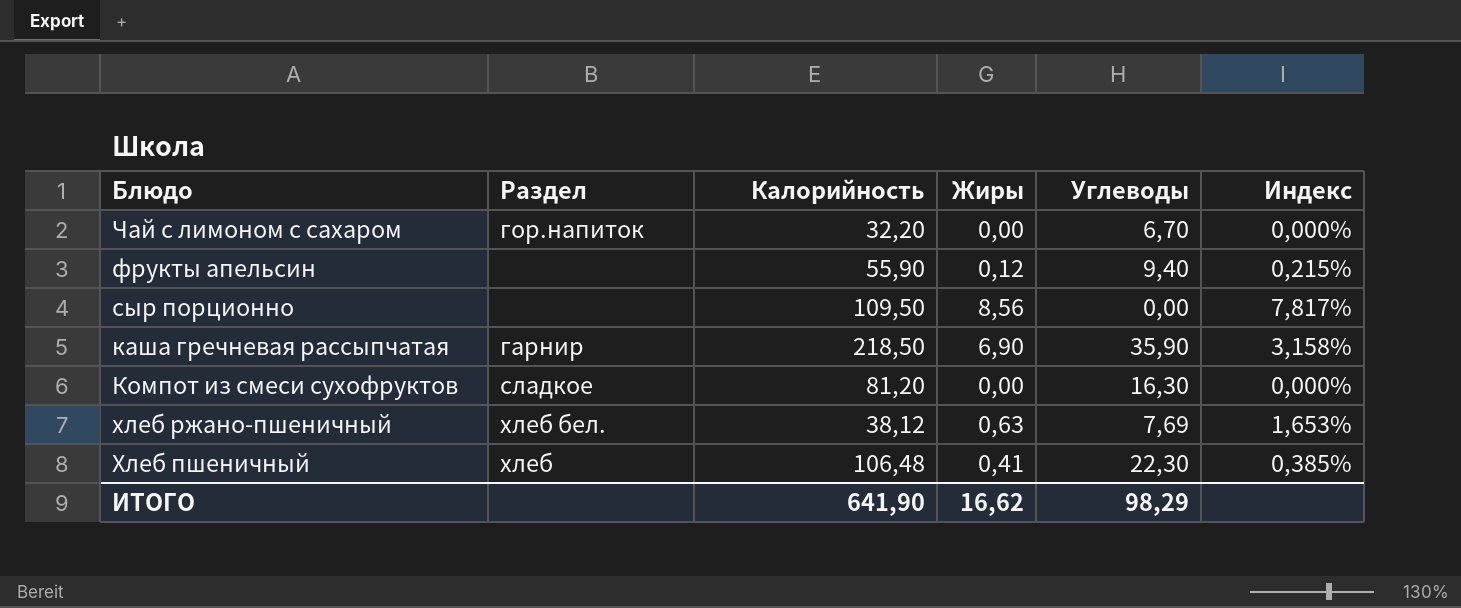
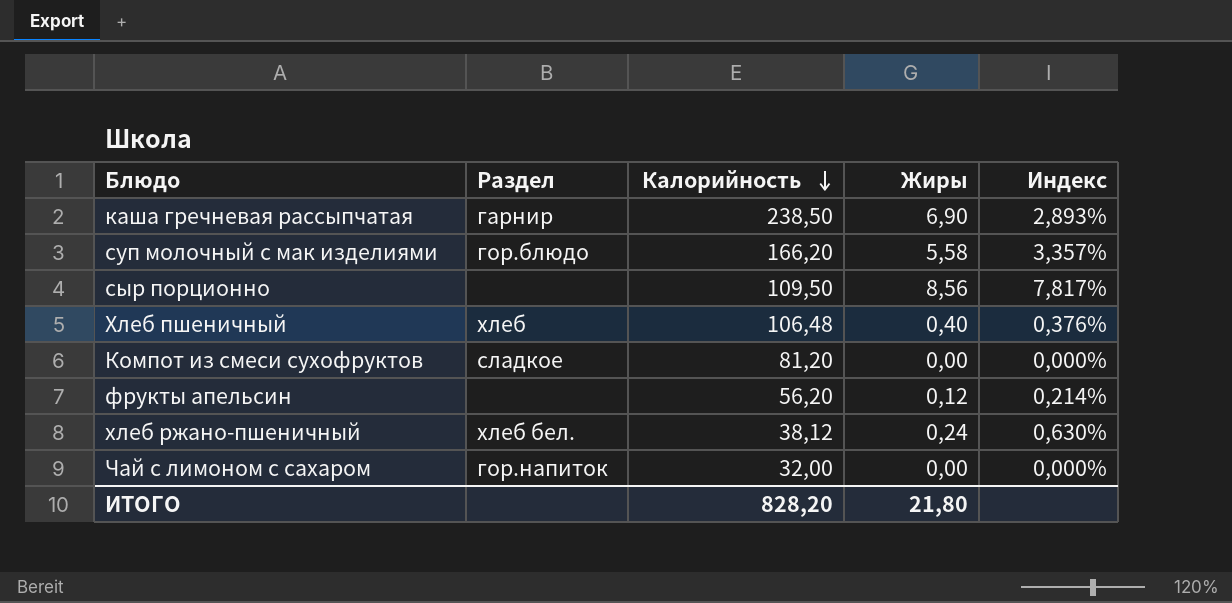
row order: none -> Калорийность descending
column Углеводы | position: 5 -> none
каша гречневая рассыпчатая | Калорийность: 218,50 -> 238,50
каша гречневая рассыпчатая | Индекс: 3,158% -> 2,893%
row суп молочный с мак изделиями: none -> гор.блюдо | 166,20 | 5,58 | 3,357%
Хлеб пшеничный | Жиры: 0,41 -> 0,40
Хлеб пшеничный | Индекс: 0,385% -> 0,376%
фрукты апельсин | Калорийность: 55,90 -> 56,20
фрукты апельсин | Индекс: 0,215% -> 0,214%
хлеб ржано-пшеничный | Жиры: 0,63 -> 0,24
хлеб ржано-пшеничный | Индекс: 1,653% -> 0,630%
Чай с лимоном с сахаром | Калорийность: 32,20 -> 32,00
ИТОГО | Калорийность: 641,90 -> 828,20
ИТОГО | Жиры: 16,62 -> 21,80

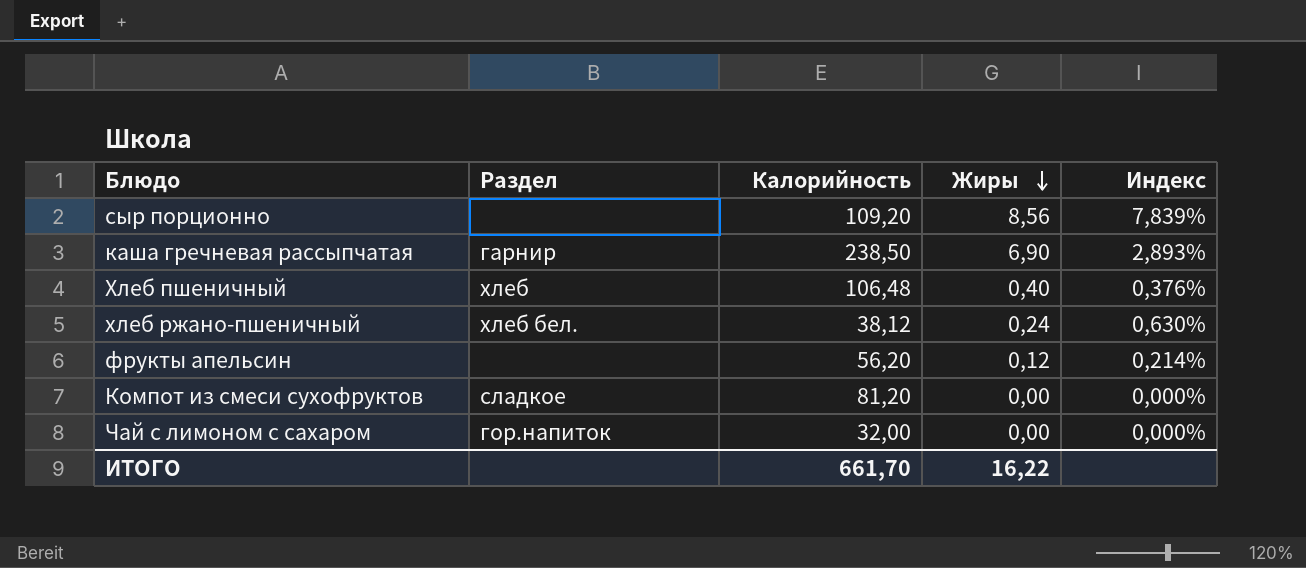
row order: Калорийность descending -> Жиры descending
row суп молочный с мак изделиями: гор.блюдо | 166,20 | 5,58 | 3,357% -> none
сыр порционно | Калорийность: 109,50 -> 109,20
сыр порционно | Индекс: 7,817% -> 7,839%
ИТОГО | Калорийность: 828,20 -> 661,70
ИТОГО | Жиры: 21,80 -> 16,22

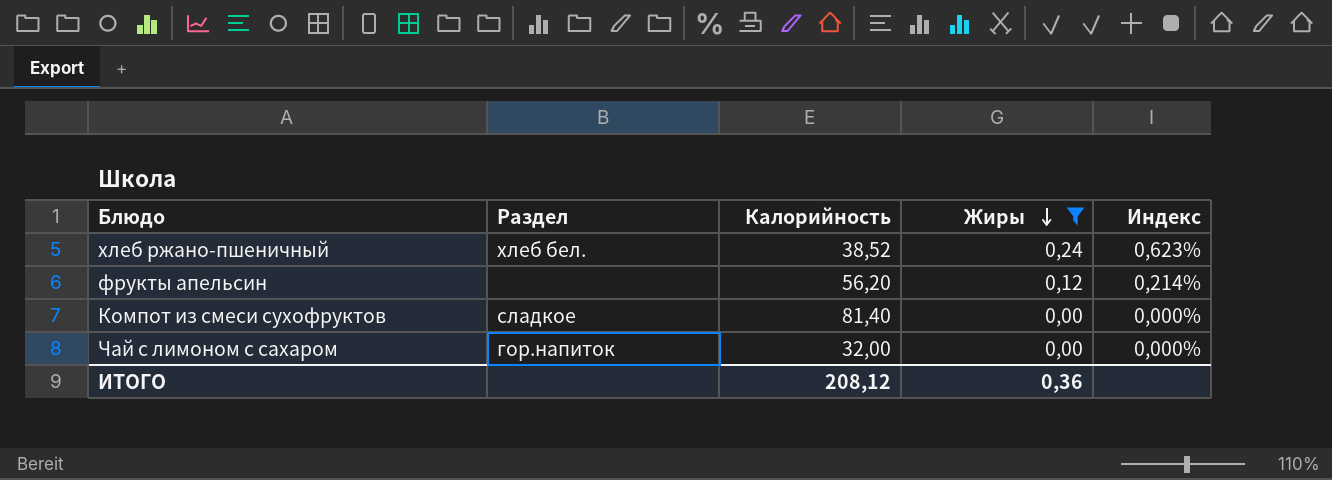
filter: none -> Жиры <= 0,24
хлеб ржано-пшеничный | Калорийность: 38,12 -> 38,52
хлеб ржано-пшеничный | Индекс: 0,630% -> 0,623%
Компот из смеси сухофруктов | Калорийность: 81,20 -> 81,40
ИТОГО | Калорийность: 661,70 -> 208,12
ИТОГО | Жиры: 16,22 -> 0,36

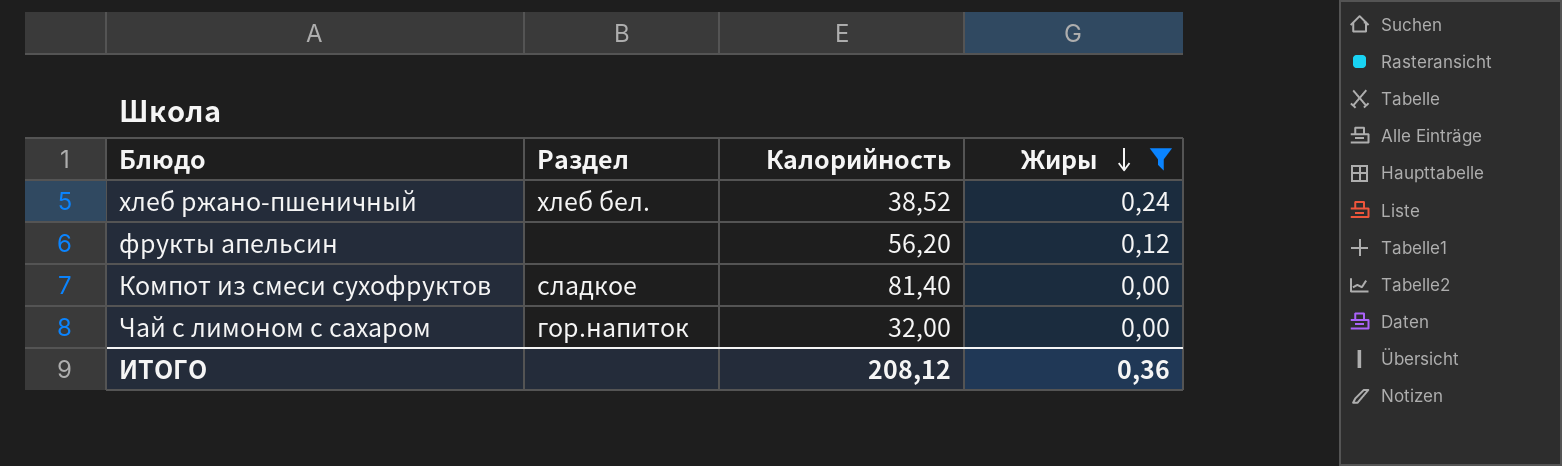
column Индекс | formula: [Жиры] / [Калорийность] -> none

